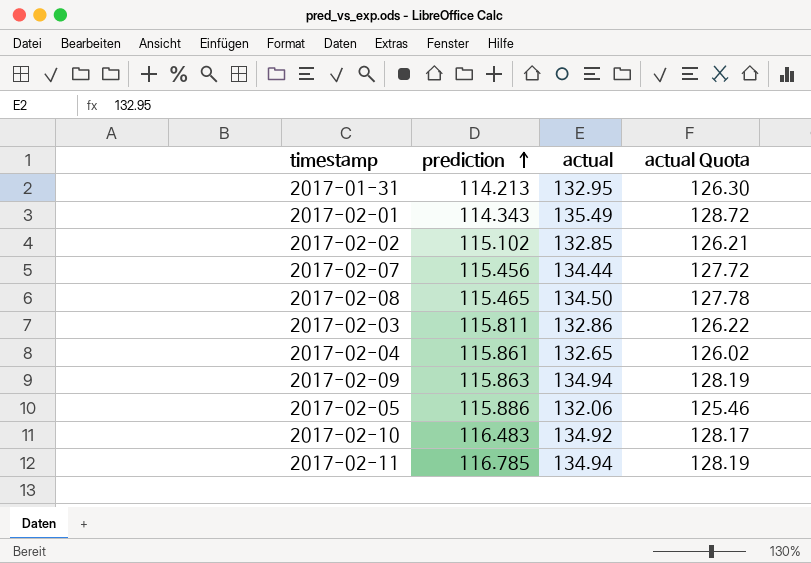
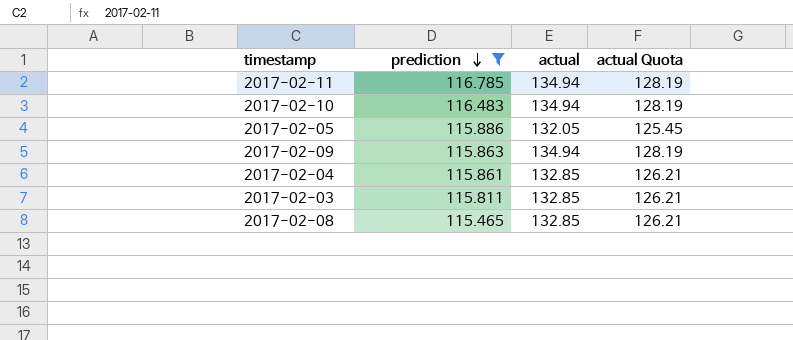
filter: none -> prediction >= 115.465
row order: prediction ascending -> prediction descending
2017-02-10 | actual: 134.92 -> 134.94
2017-02-10 | actual Quota: 128.17 -> 128.19
2017-02-05 | actual: 132.06 -> 132.05
2017-02-05 | actual Quota: 125.46 -> 125.45
2017-02-04 | actual: 132.65 -> 132.85
2017-02-04 | actual Quota: 126.02 -> 126.21
2017-02-03 | actual: 132.86 -> 132.85
2017-02-03 | actual Quota: 126.22 -> 126.21
2017-02-08 | actual: 134.50 -> 132.85
2017-02-08 | actual Quota: 127.78 -> 126.21

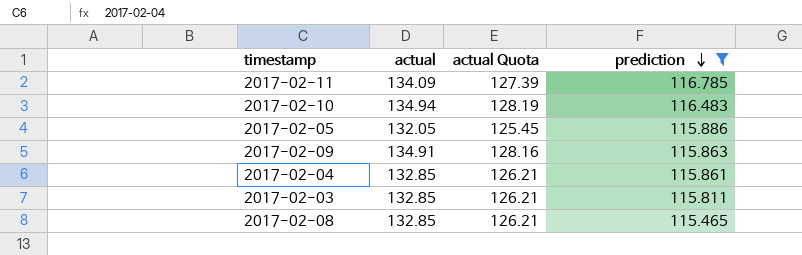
column prediction | position: 2 -> 4
2017-02-11 | actual: 134.94 -> 134.09
2017-02-11 | actual Quota: 128.19 -> 127.39
2017-02-09 | actual: 134.94 -> 134.91
2017-02-09 | actual Quota: 128.19 -> 128.16

